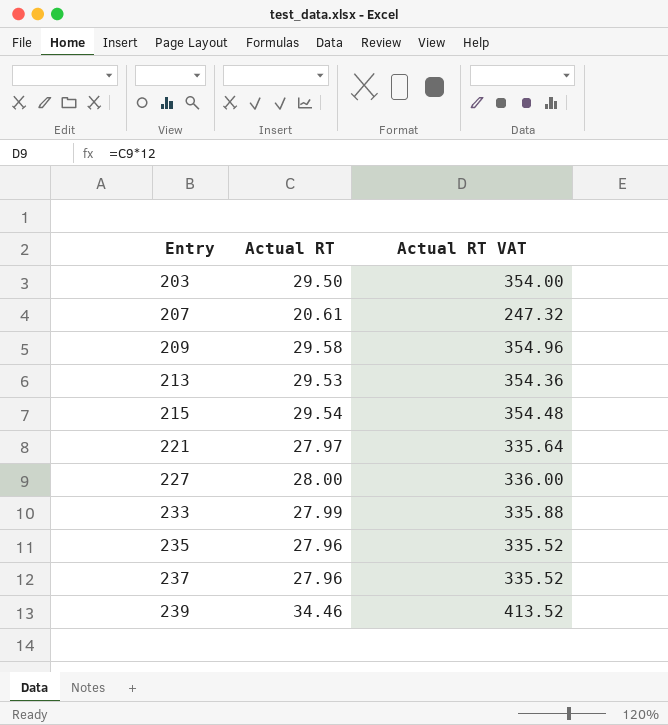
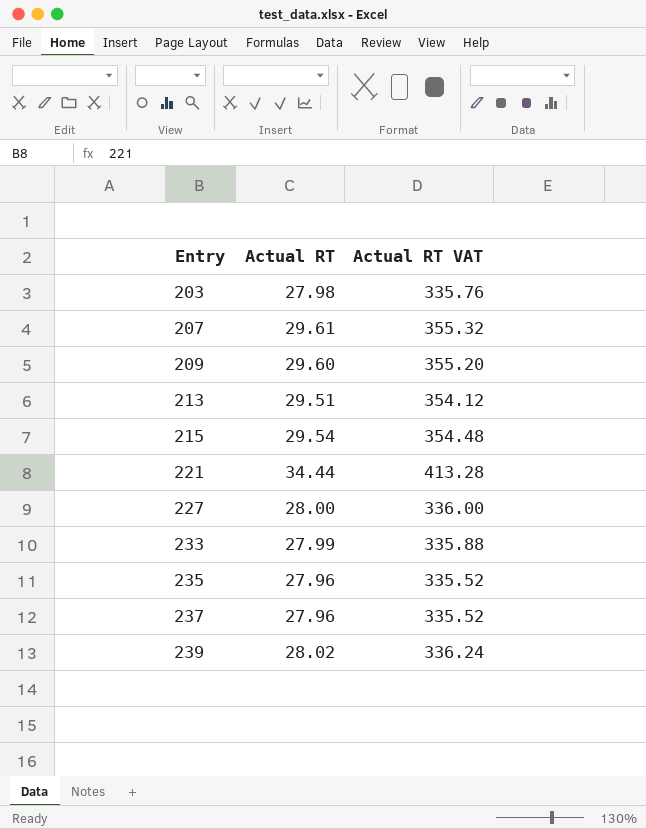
203 | Actual RT: 29.50 -> 27.98
203 | Actual RT VAT: 354.00 -> 335.76
207 | Actual RT: 20.61 -> 29.61
207 | Actual RT VAT: 247.32 -> 355.32
209 | Actual RT: 29.58 -> 29.60
209 | Actual RT VAT: 354.96 -> 355.20
213 | Actual RT: 29.53 -> 29.51
213 | Actual RT VAT: 354.36 -> 354.12
221 | Actual RT: 27.97 -> 34.44
221 | Actual RT VAT: 335.64 -> 413.28
239 | Actual RT: 34.46 -> 28.02
239 | Actual RT VAT: 413.52 -> 336.24

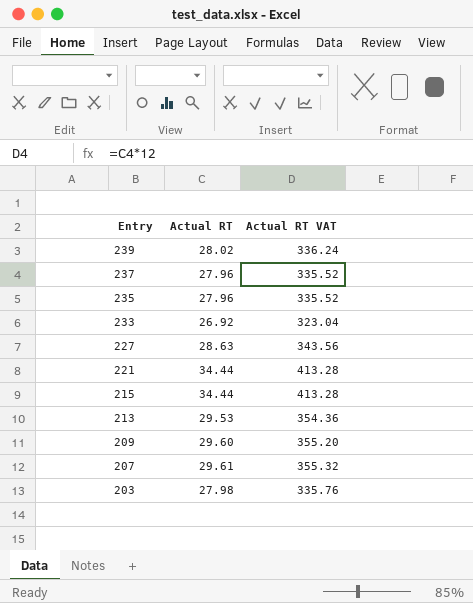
row order: Entry ascending -> Entry descending
233 | Actual RT: 27.99 -> 26.92
233 | Actual RT VAT: 335.88 -> 323.04
227 | Actual RT: 28.00 -> 28.63
227 | Actual RT VAT: 336.00 -> 343.56
215 | Actual RT: 29.54 -> 34.44
215 | Actual RT VAT: 354.48 -> 413.28
213 | Actual RT: 29.51 -> 29.53
213 | Actual RT VAT: 354.12 -> 354.36

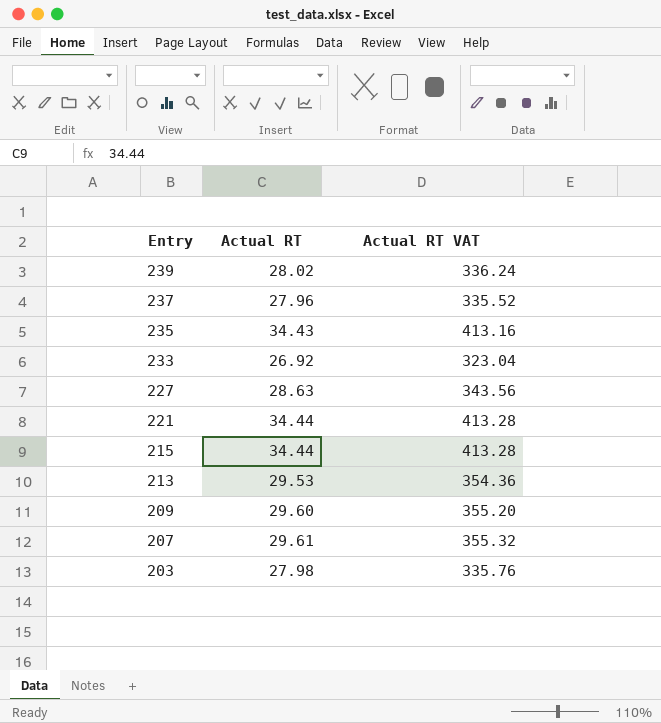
235 | Actual RT: 27.96 -> 34.43
235 | Actual RT VAT: 335.52 -> 413.16

